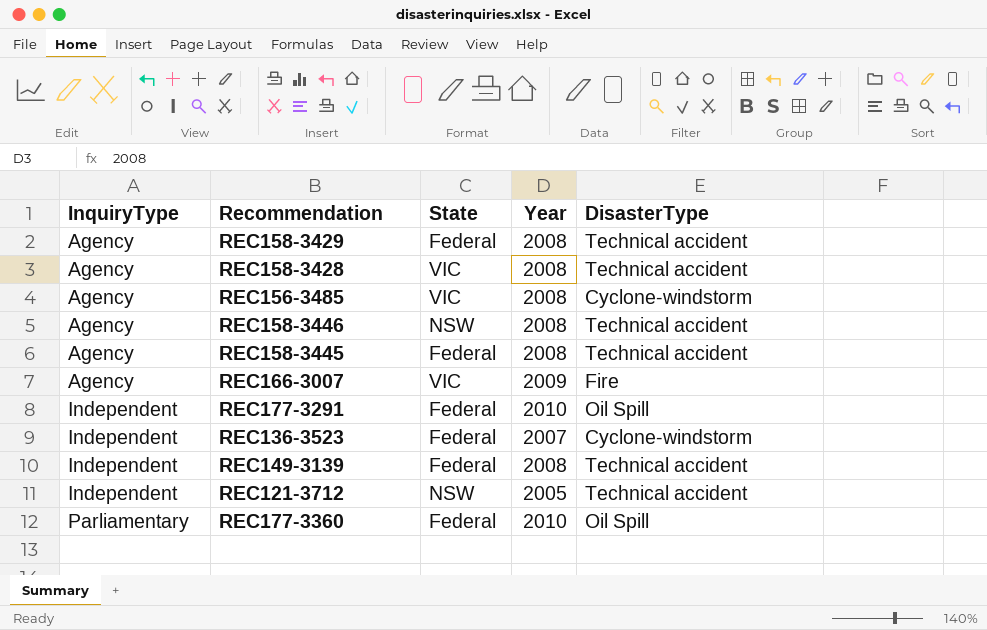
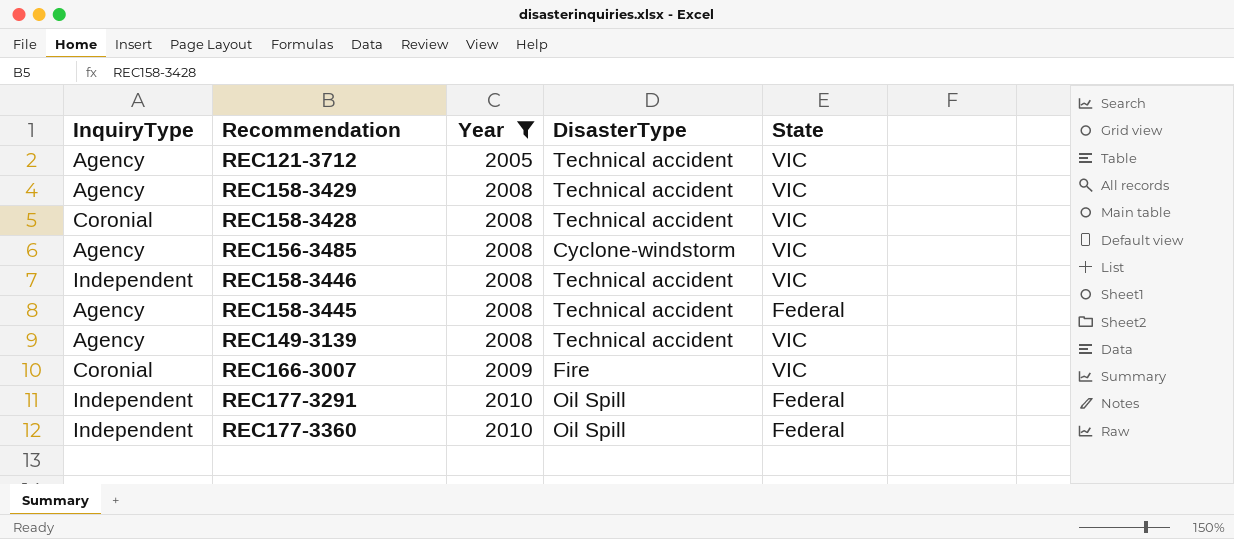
filter: none -> Year != 2007
row order: InquiryType ascending -> Year ascending
column State | position: 3 -> 5
REC121-3712 | InquiryType: Independent -> Agency
REC121-3712 | State: NSW -> VIC
REC158-3429 | State: Federal -> VIC
REC158-3428 | InquiryType: Agency -> Coronial
REC158-3446 | InquiryType: Agency -> Independent
REC158-3446 | State: NSW -> VIC
REC149-3139 | InquiryType: Independent -> Agency
REC149-3139 | State: Federal -> VIC
REC166-3007 | InquiryType: Agency -> Coronial
REC177-3360 | InquiryType: Parliamentary -> Independent

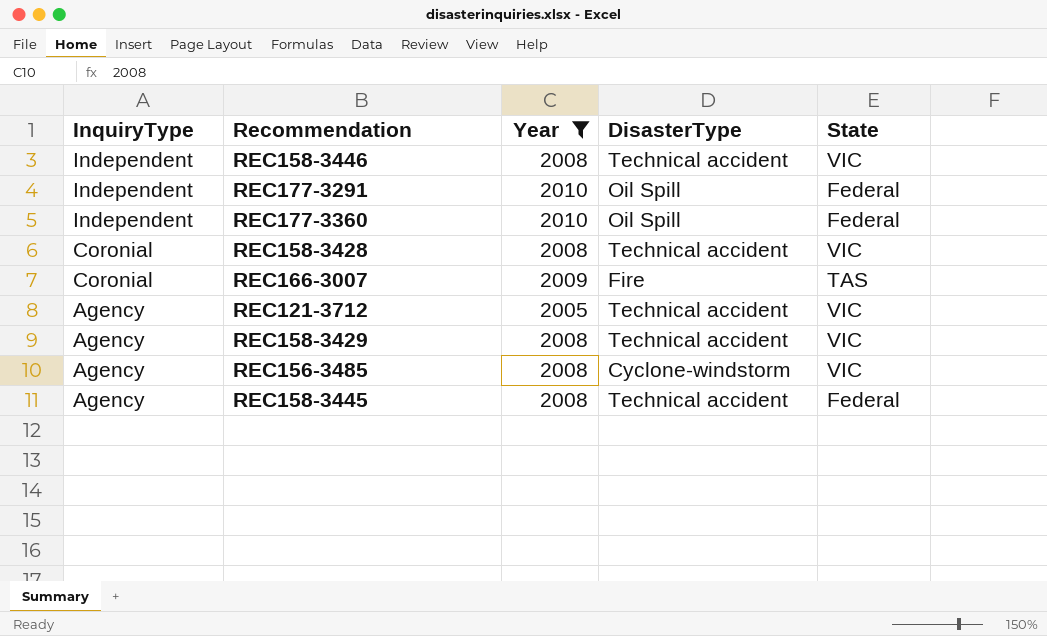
row order: Year ascending -> InquiryType descending
row REC149-3139: Agency | 2008 | Technical accident | VIC -> none
REC166-3007 | State: VIC -> TAS

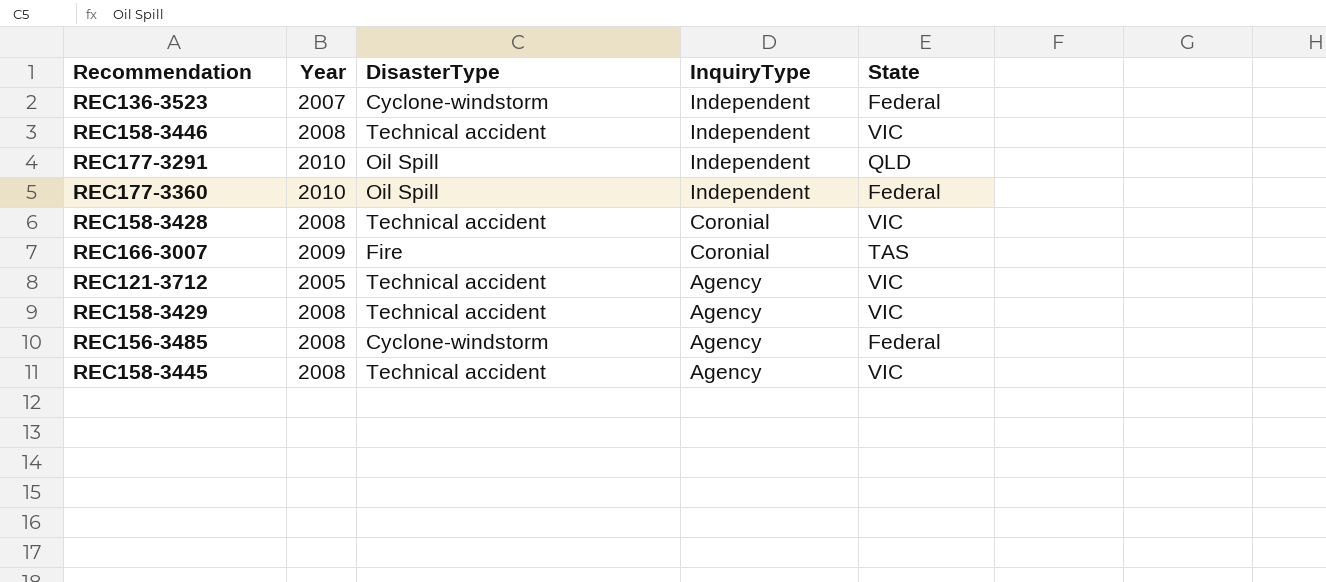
filter: Year != 2007 -> none
column InquiryType | position: 1 -> 4
REC177-3291 | State: Federal -> QLD
REC156-3485 | State: VIC -> Federal
REC158-3445 | State: Federal -> VIC

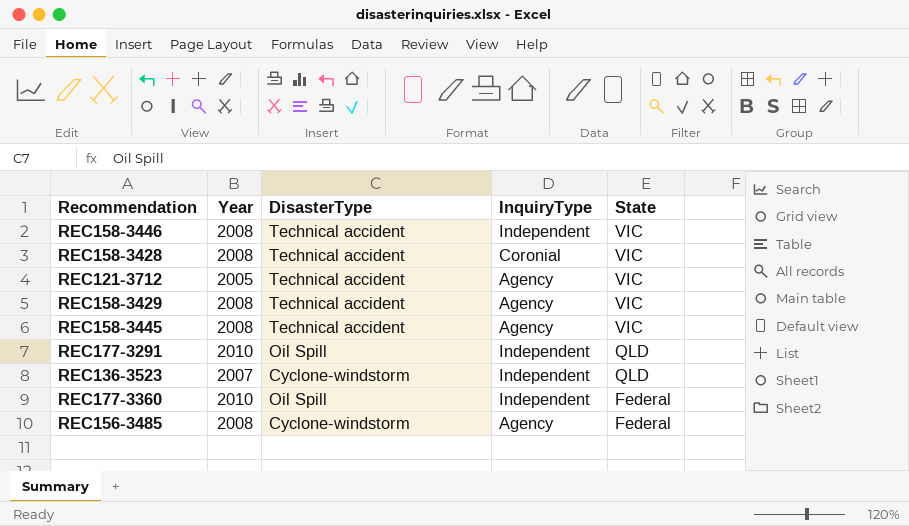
row order: InquiryType descending -> State descending
row REC166-3007: 2009 | Fire | Coronial | TAS -> none
REC136-3523 | State: Federal -> QLD

